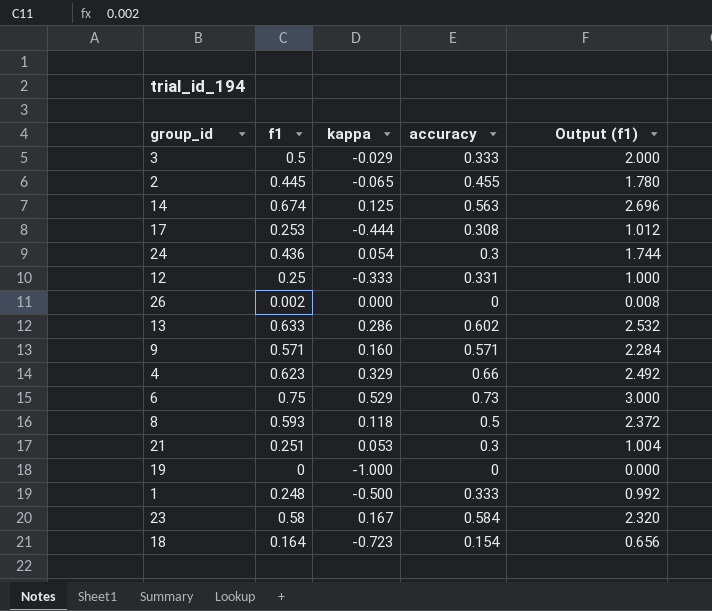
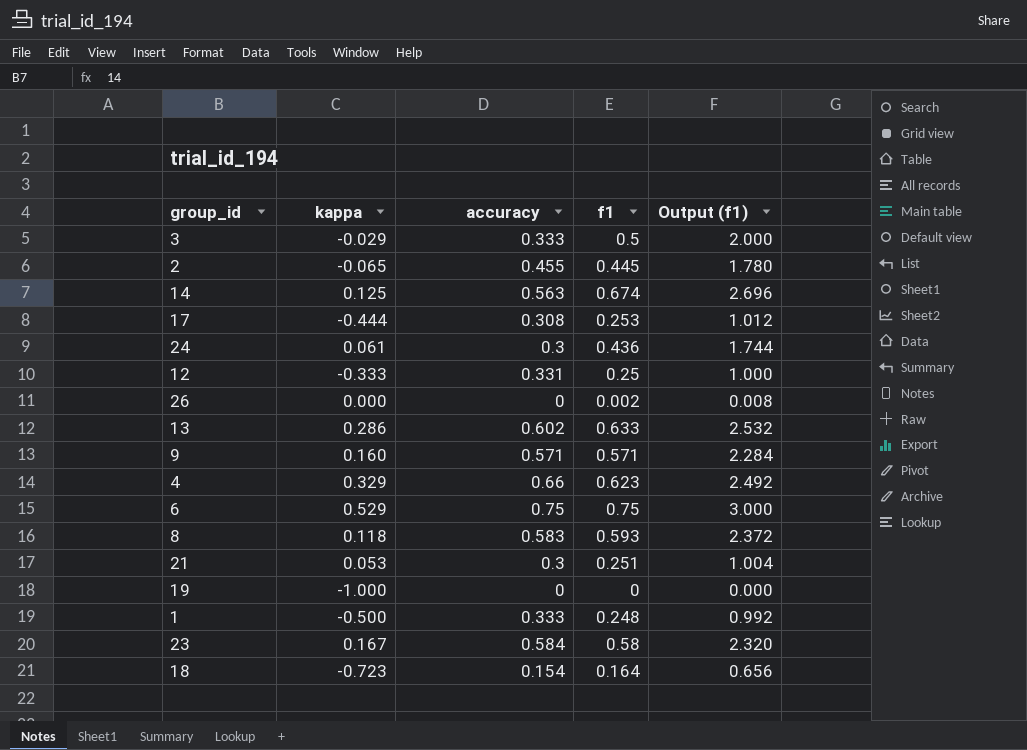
column f1 | position: 2 -> 4
24 | kappa: 0.054 -> 0.061
6 | accuracy: 0.73 -> 0.75
8 | accuracy: 0.5 -> 0.583

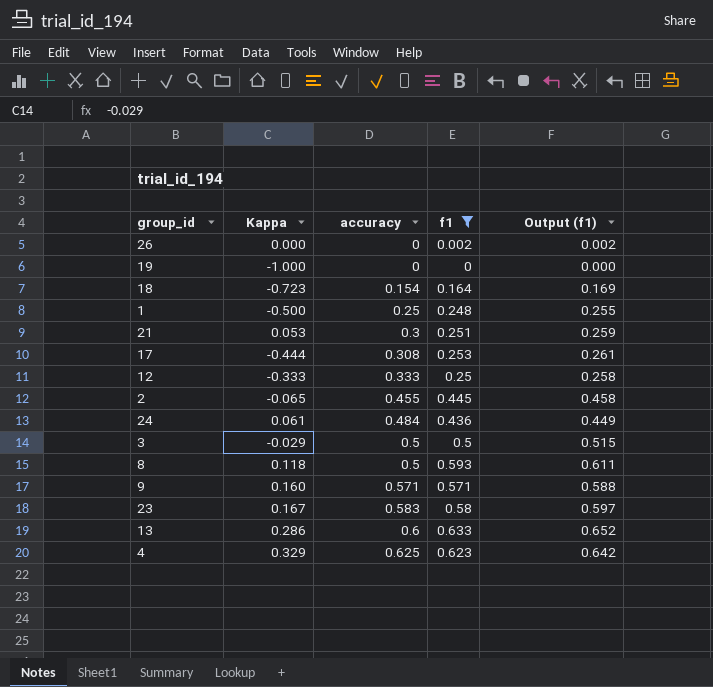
filter: none -> f1 <= 0.633
row order: none -> accuracy ascending
column name: kappa -> Kappa
column Output (f1) | formula: [f1] * 4 -> [f1] * 1.03
1 | accuracy: 0.333 -> 0.25
12 | accuracy: 0.331 -> 0.333
24 | accuracy: 0.3 -> 0.484
3 | accuracy: 0.333 -> 0.5
8 | accuracy: 0.583 -> 0.5
23 | accuracy: 0.584 -> 0.583
13 | accuracy: 0.602 -> 0.6
4 | accuracy: 0.66 -> 0.625

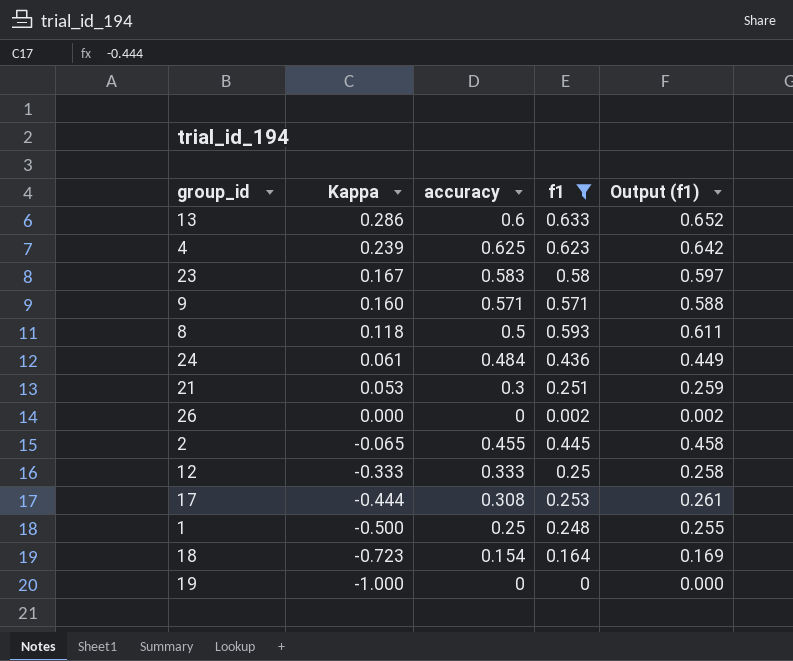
row order: accuracy ascending -> Kappa descending
row 3: -0.029 | 0.5 | 0.5 | 0.515 -> none
4 | Kappa: 0.329 -> 0.239

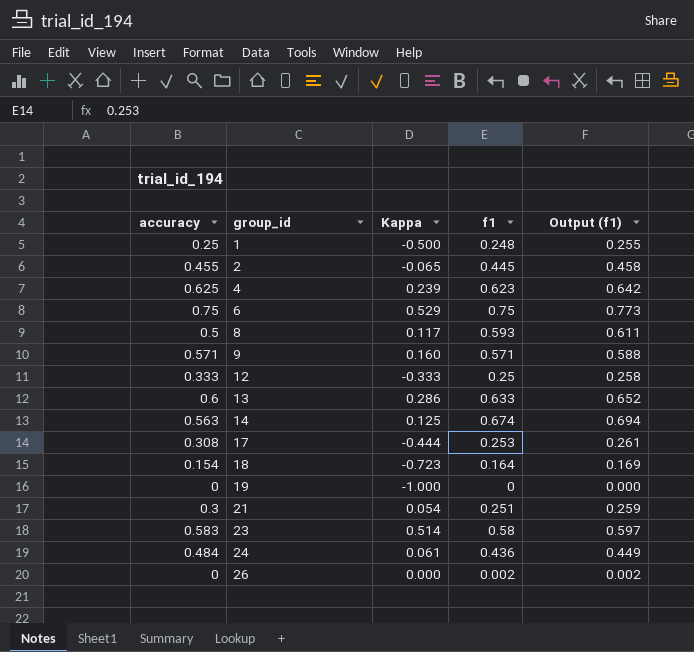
filter: f1 <= 0.633 -> none
row order: Kappa descending -> group_id ascending
column accuracy | position: 3 -> 1
8 | Kappa: 0.118 -> 0.117
21 | Kappa: 0.053 -> 0.054
23 | Kappa: 0.167 -> 0.514

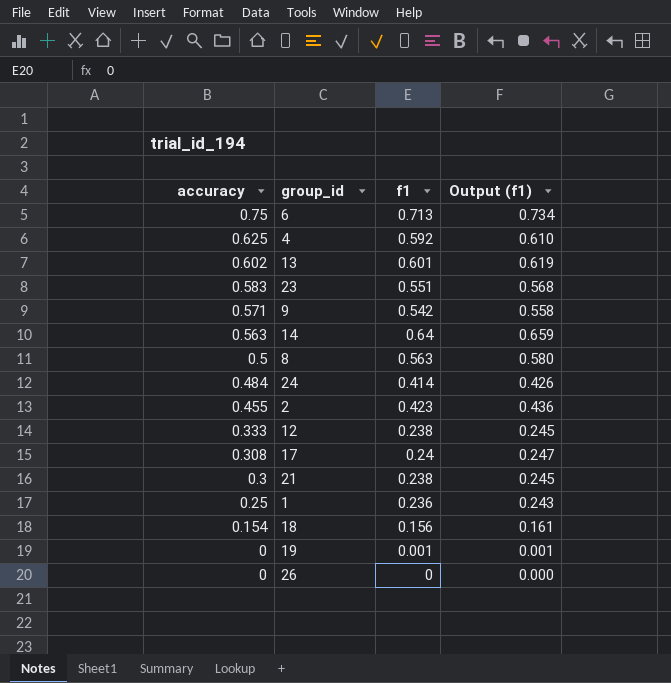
row order: group_id ascending -> accuracy descending
column Kappa | position: 3 -> none
6 | f1: 0.75 -> 0.713
6 | Output (f1): 0.773 -> 0.734
4 | f1: 0.623 -> 0.592
4 | Output (f1): 0.642 -> 0.610
13 | accuracy: 0.6 -> 0.602
13 | f1: 0.633 -> 0.601
13 | Output (f1): 0.652 -> 0.619
23 | f1: 0.58 -> 0.551
23 | Output (f1): 0.597 -> 0.568
9 | f1: 0.571 -> 0.542
9 | Output (f1): 0.588 -> 0.558
14 | f1: 0.674 -> 0.64
14 | Output (f1): 0.694 -> 0.659
8 | f1: 0.593 -> 0.563
8 | Output (f1): 0.611 -> 0.580
24 | f1: 0.436 -> 0.414
24 | Output (f1): 0.449 -> 0.426
2 | f1: 0.445 -> 0.423
2 | Output (f1): 0.458 -> 0.436
12 | f1: 0.25 -> 0.238
12 | Output (f1): 0.258 -> 0.245
17 | f1: 0.253 -> 0.24
17 | Output (f1): 0.261 -> 0.247
21 | f1: 0.251 -> 0.238
21 | Output (f1): 0.259 -> 0.245
1 | f1: 0.248 -> 0.236
1 | Output (f1): 0.255 -> 0.243
18 | f1: 0.164 -> 0.156
18 | Output (f1): 0.169 -> 0.161
19 | f1: 0 -> 0.001
19 | Output (f1): 0.000 -> 0.001
26 | f1: 0.002 -> 0
26 | Output (f1): 0.002 -> 0.000

